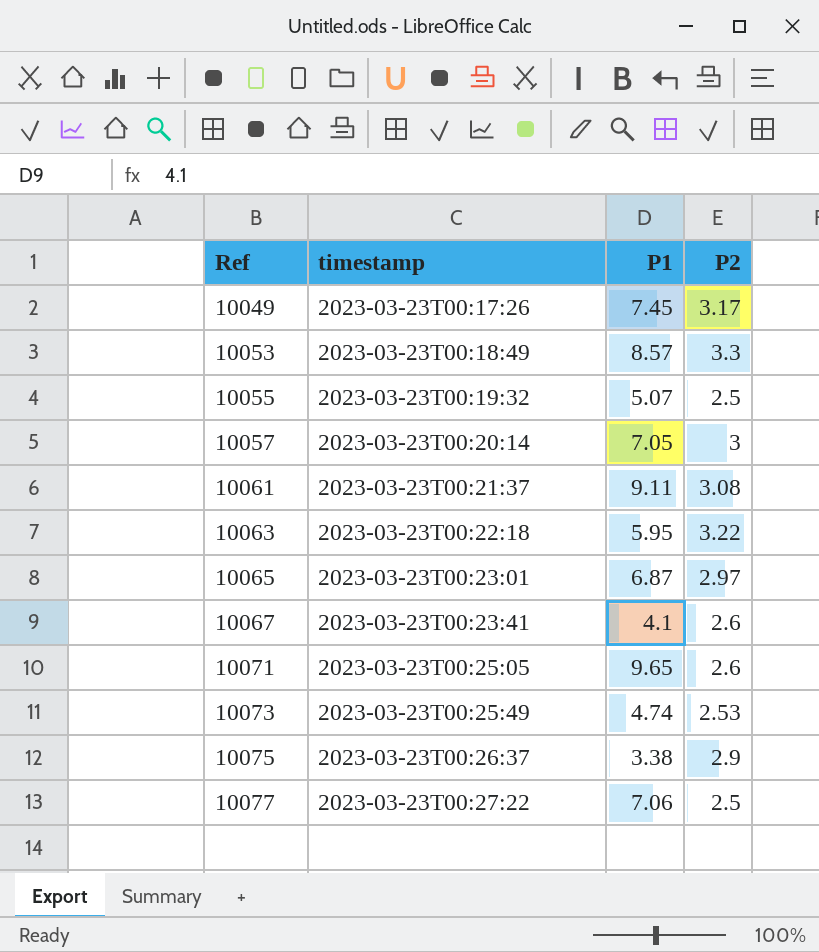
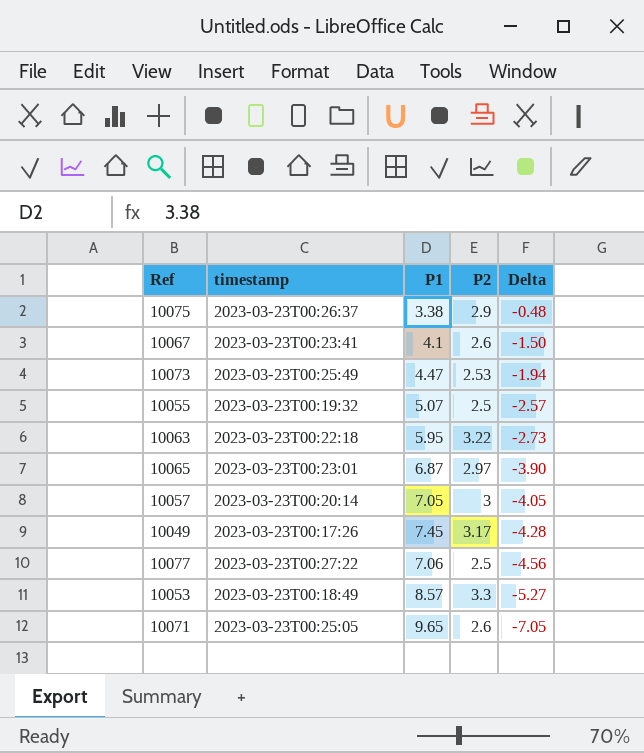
row order: Ref ascending -> Delta descending
column Delta | formula: none -> [P2] - [P1]
row 10061: 2023-03-23T00:21:37 | 9.11 | 3.08 -> none
10073 | P1: 4.74 -> 4.47

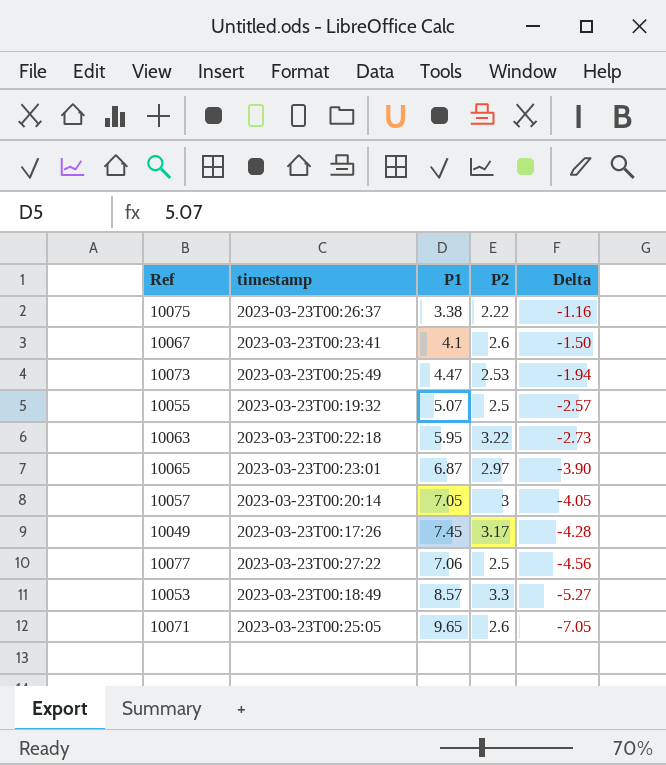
10075 | P2: 2.9 -> 2.22
10075 | Delta: -0.48 -> -1.16

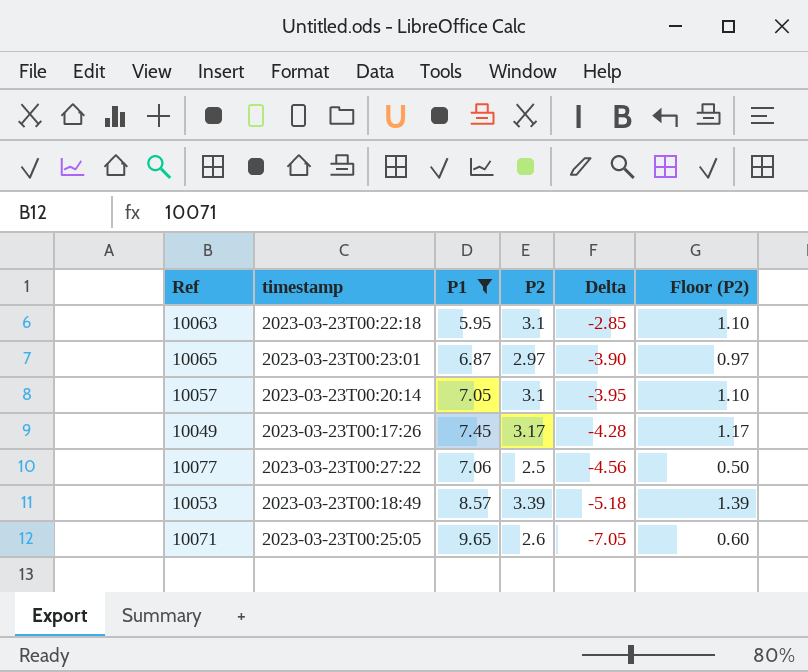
filter: none -> P1 >= 5.95
column Floor (P2) | formula: none -> [P2] - 2
10063 | P2: 3.22 -> 3.1
10063 | Delta: -2.73 -> -2.85
10057 | P2: 3 -> 3.1
10057 | Delta: -4.05 -> -3.95
10053 | P2: 3.3 -> 3.39
10053 | Delta: -5.27 -> -5.18

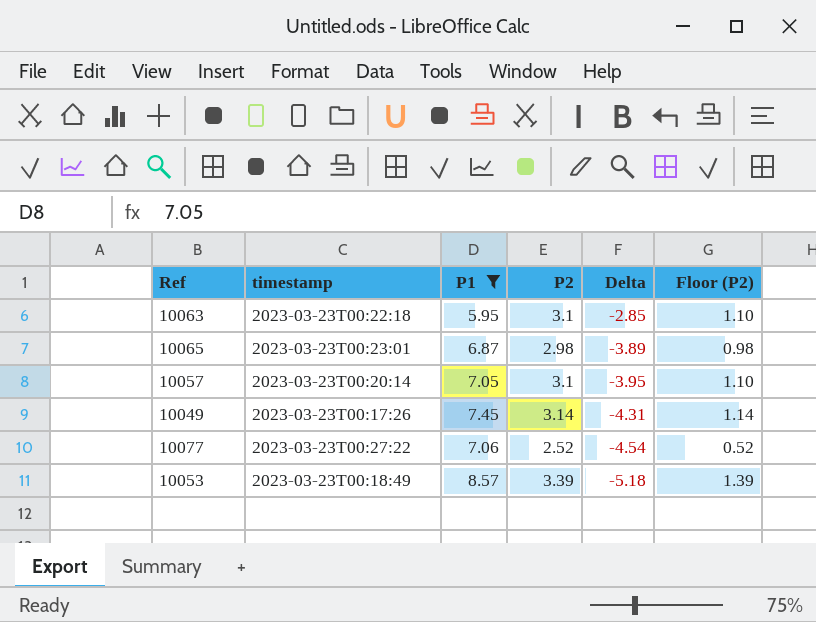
row 10071: 2023-03-23T00:25:05 | 9.65 | 2.6 | -7.05 | 0.60 -> none
10065 | P2: 2.97 -> 2.98
10065 | Delta: -3.90 -> -3.89
10065 | Floor (P2): 0.97 -> 0.98
10049 | P2: 3.17 -> 3.14
10049 | Delta: -4.28 -> -4.31
10049 | Floor (P2): 1.17 -> 1.14
10077 | P2: 2.5 -> 2.52
10077 | Delta: -4.56 -> -4.54
10077 | Floor (P2): 0.50 -> 0.52

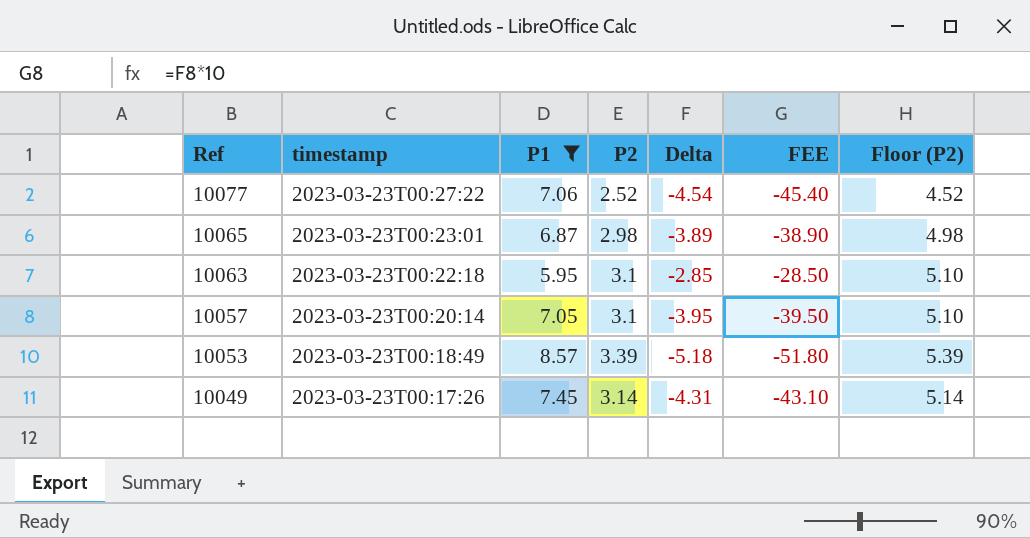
row order: Delta descending -> Ref descending
column FEE | formula: none -> [Delta] * 10
column Floor (P2) | formula: [P2] - 2 -> [P2] + 2

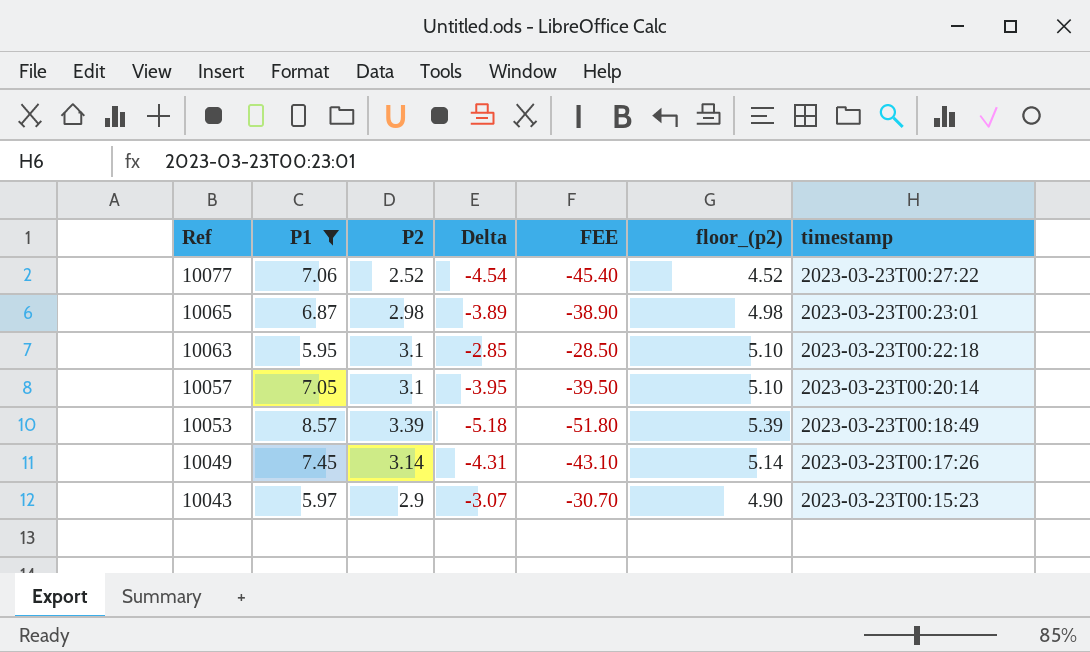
column name: Floor (P2) -> floor_(p2)
column timestamp | position: 2 -> 7
row 10043: none -> 5.97 | 2.9 | -3.07 | -30.70 | 4.90 | 2023-03-23T00:15:23

